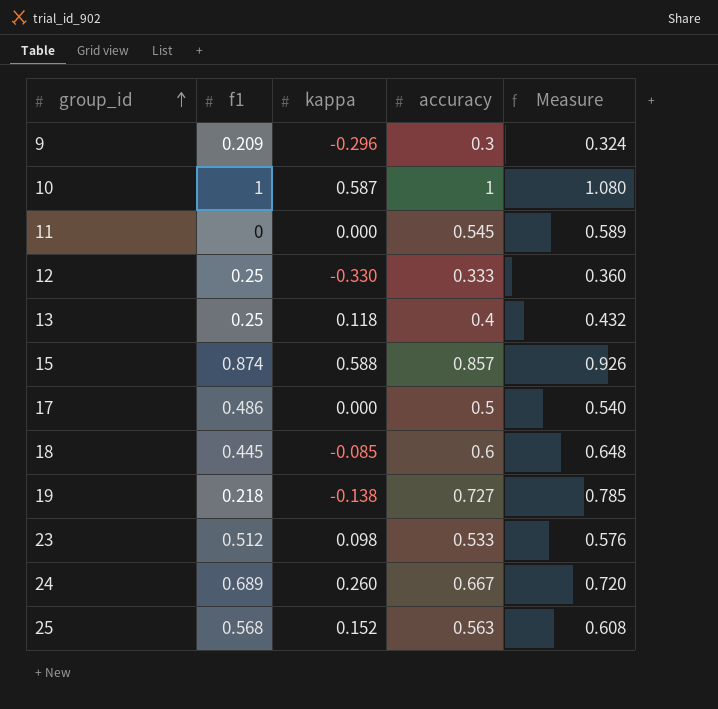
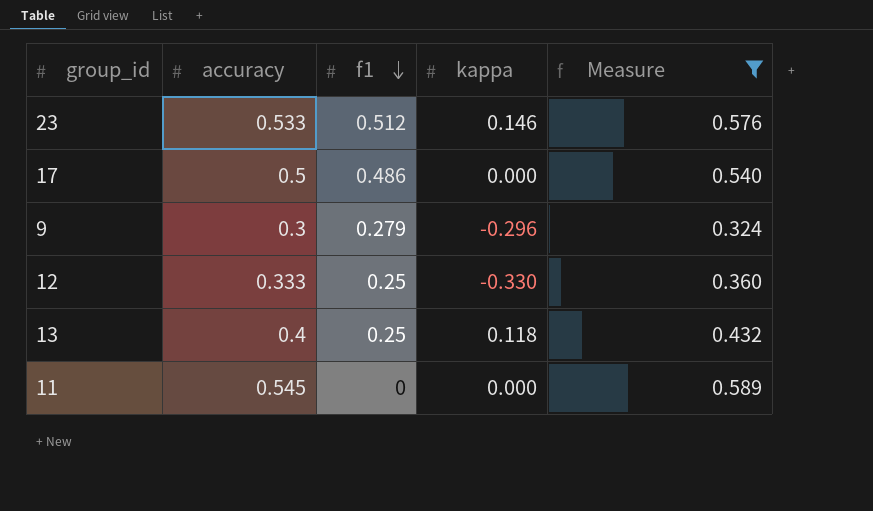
filter: none -> Measure <= 0.589
row order: group_id ascending -> f1 descending
column accuracy | position: 4 -> 2
23 | kappa: 0.098 -> 0.146
9 | f1: 0.209 -> 0.279

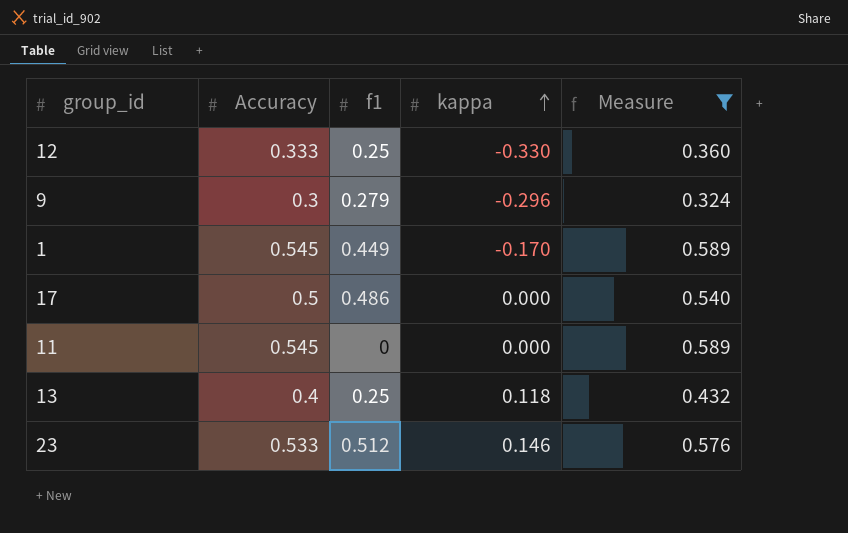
row order: f1 descending -> kappa ascending
column name: accuracy -> Accuracy
row 1: none -> 0.545 | 0.449 | -0.170 | 0.589

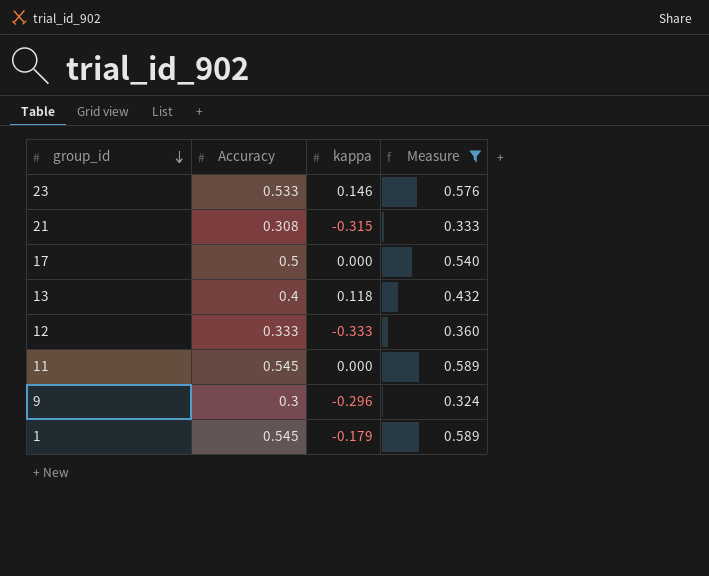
row order: kappa ascending -> group_id descending
column f1 | position: 3 -> none
row 21: none -> 0.308 | -0.315 | 0.333
12 | kappa: -0.330 -> -0.333
1 | kappa: -0.170 -> -0.179

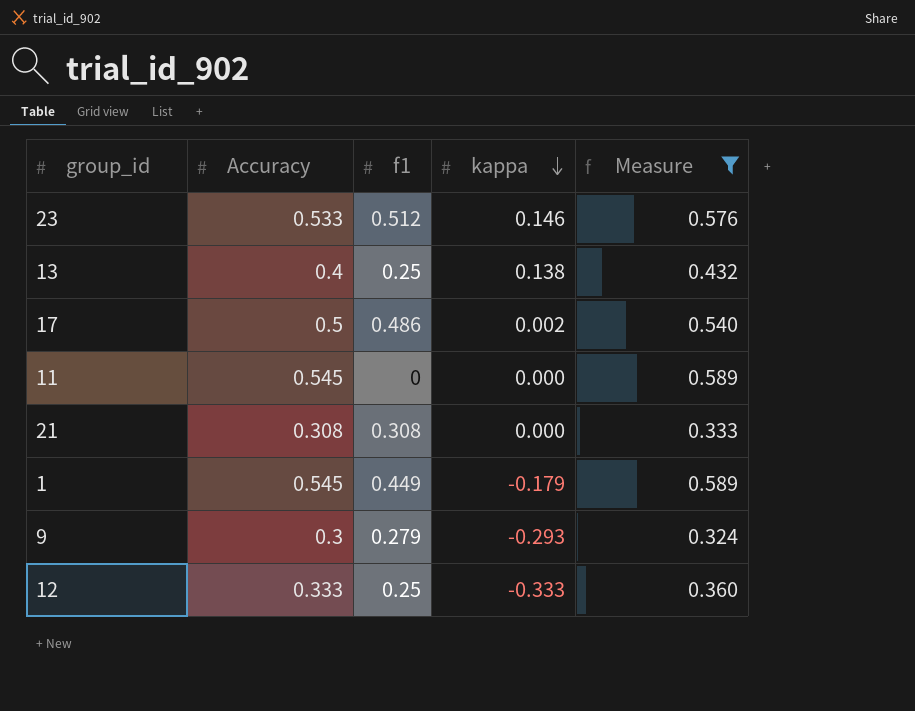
row order: group_id descending -> kappa descending
column f1 | position: none -> 3
13 | kappa: 0.118 -> 0.138
17 | kappa: 0.000 -> 0.002
21 | kappa: -0.315 -> 0.000
9 | kappa: -0.296 -> -0.293

